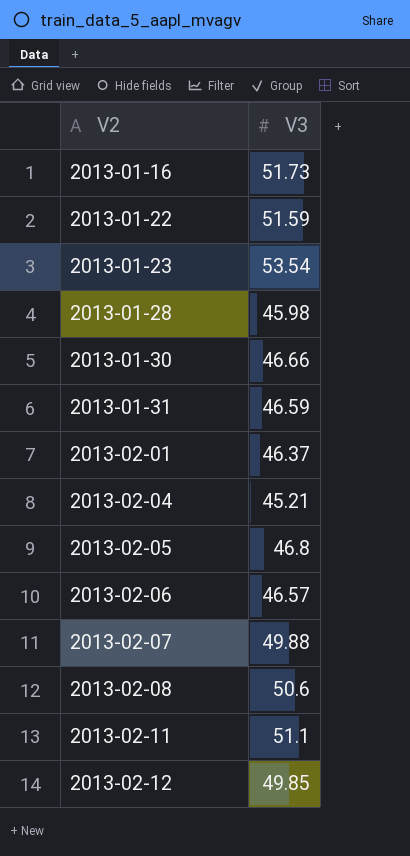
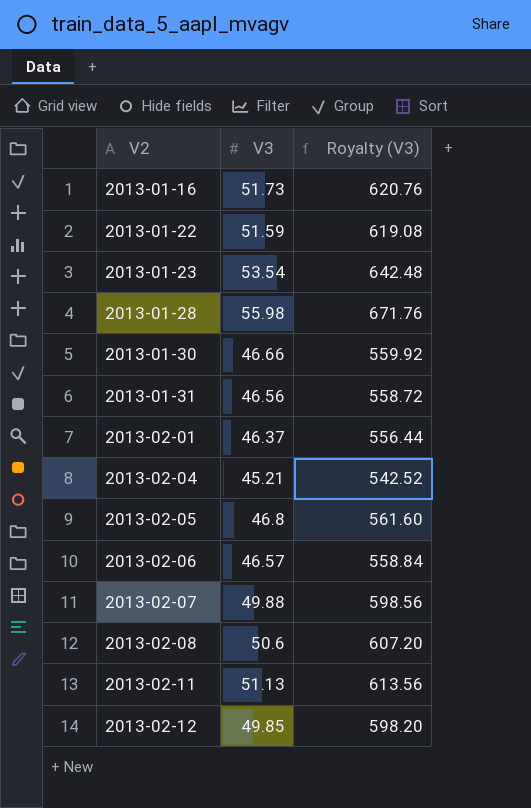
column Royalty (V3) | formula: none -> [V3] * 12
2013-01-28 | V3: 45.98 -> 55.98
2013-01-31 | V3: 46.59 -> 46.56
2013-02-11 | V3: 51.1 -> 51.13

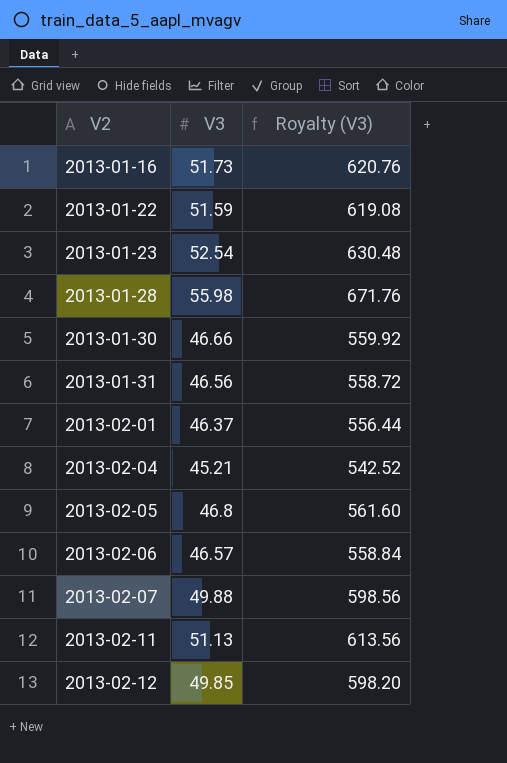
row 2013-02-08: 50.6 | 607.20 -> none
2013-01-23 | V3: 53.54 -> 52.54
2013-01-23 | Royalty (V3): 642.48 -> 630.48

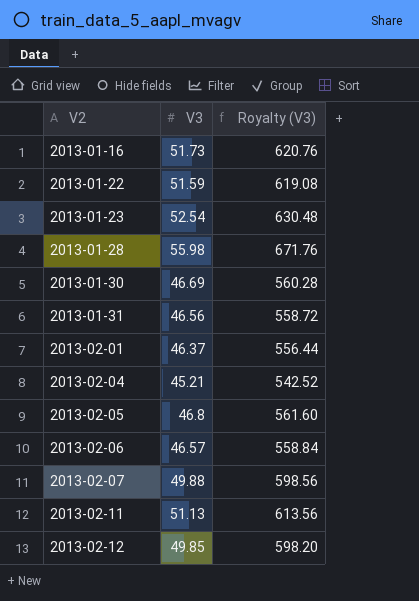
2013-01-30 | V3: 46.66 -> 46.69
2013-01-30 | Royalty (V3): 559.92 -> 560.28

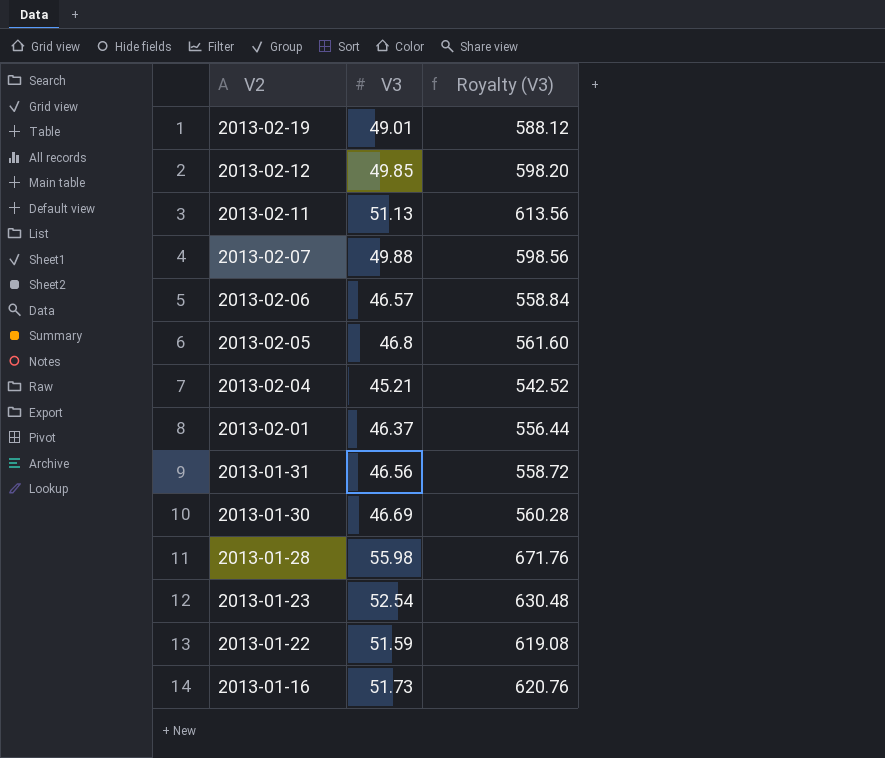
row order: V2 ascending -> V2 descending
row 2013-02-19: none -> 49.01 | 588.12

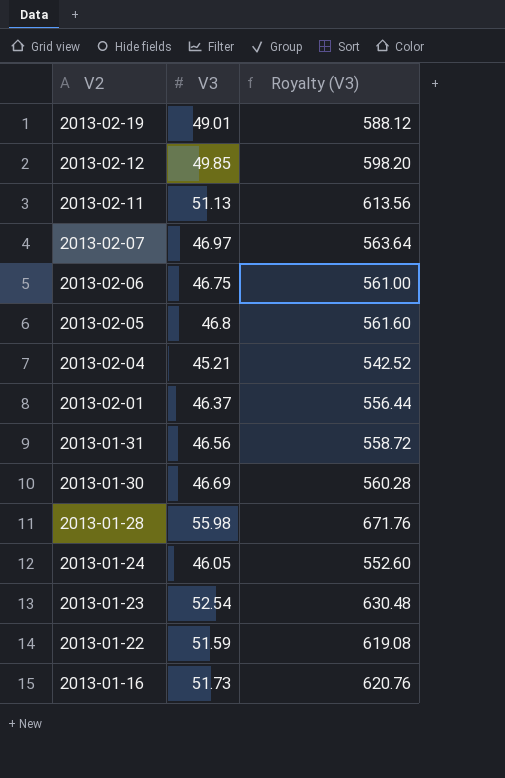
2013-02-07 | V3: 49.88 -> 46.97
2013-02-07 | Royalty (V3): 598.56 -> 563.64
2013-02-06 | V3: 46.57 -> 46.75
2013-02-06 | Royalty (V3): 558.84 -> 561.00
row 2013-01-24: none -> 46.05 | 552.60

